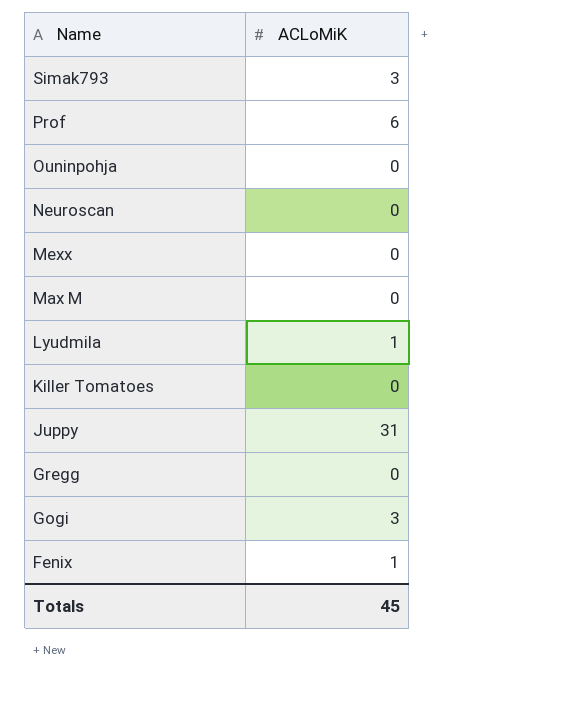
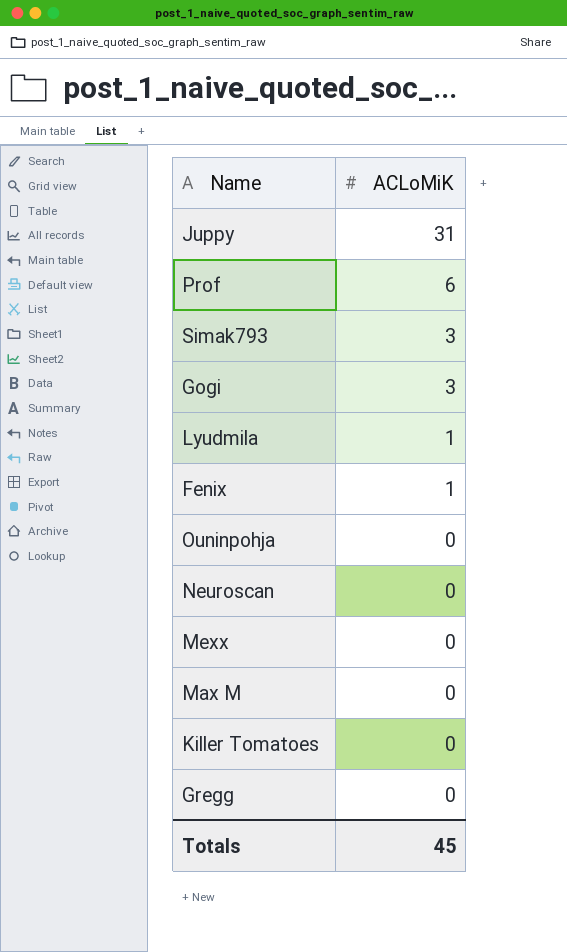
row order: Name descending -> ACLoMiK descending

